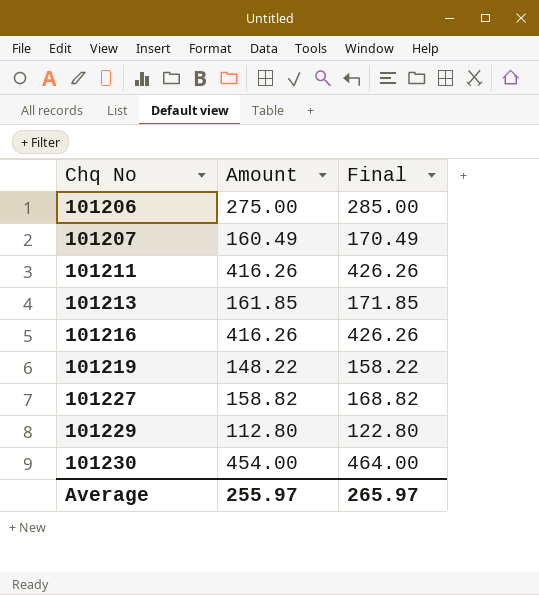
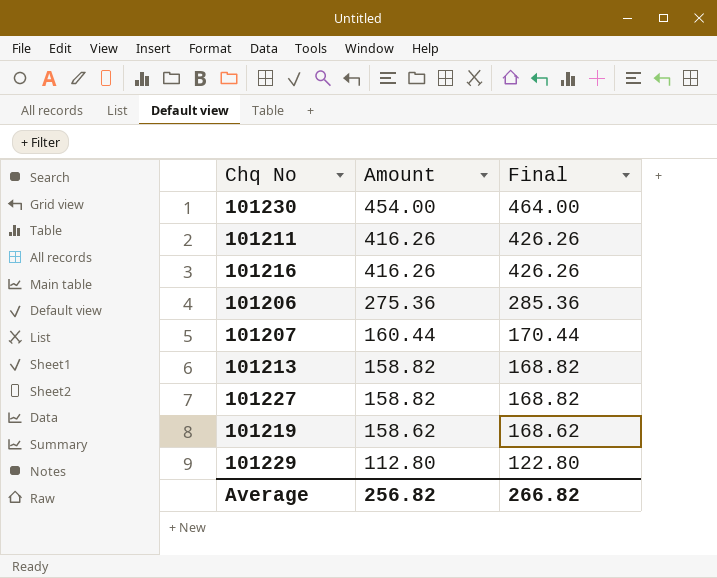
row order: Chq No ascending -> Amount descending
101206 | Amount: 275.00 -> 275.36
101206 | Final: 285.00 -> 285.36
101207 | Amount: 160.49 -> 160.44
101207 | Final: 170.49 -> 170.44
101213 | Amount: 161.85 -> 158.82
101213 | Final: 171.85 -> 168.82
101219 | Amount: 148.22 -> 158.62
101219 | Final: 158.22 -> 168.62
Average | Amount: 255.97 -> 256.82
Average | Final: 265.97 -> 266.82

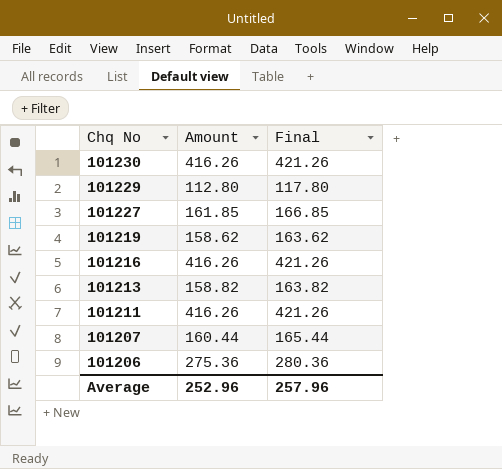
row order: Amount descending -> Chq No descending
column Final | formula: [Amount] + 10 -> [Amount] + 5
101230 | Amount: 454.00 -> 416.26
101227 | Amount: 158.82 -> 161.85
Average | Amount: 256.82 -> 252.96
Average | Final: 266.82 -> 257.96

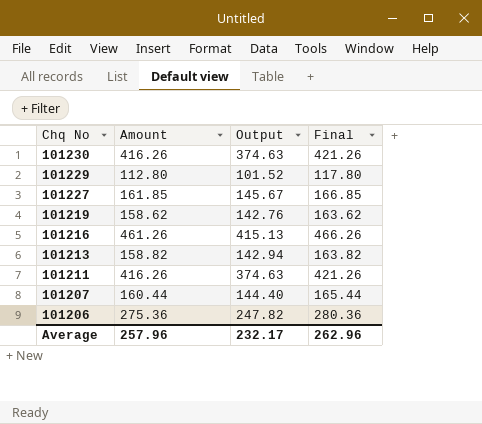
column Output | formula: none -> [Amount] * 0.9
101216 | Amount: 416.26 -> 461.26
101216 | Final: 421.26 -> 466.26
Average | Amount: 252.96 -> 257.96
Average | Final: 257.96 -> 262.96

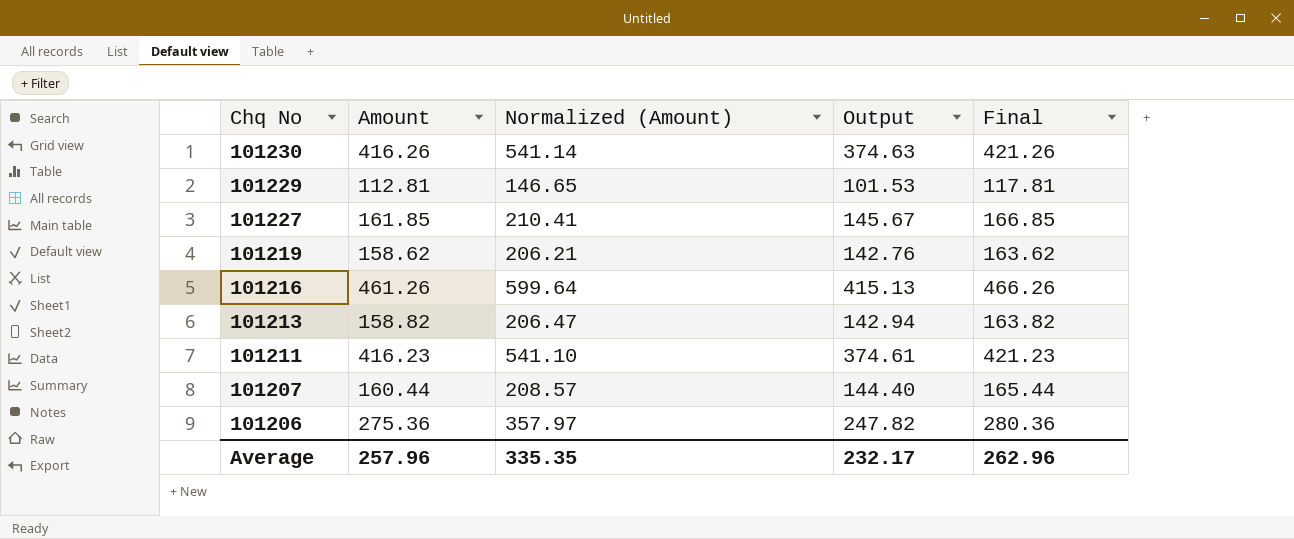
column Normalized (Amount) | formula: none -> [Amount] * 1.3
101229 | Amount: 112.80 -> 112.81
101229 | Output: 101.52 -> 101.53
101229 | Final: 117.80 -> 117.81
101211 | Amount: 416.26 -> 416.23
101211 | Output: 374.63 -> 374.61
101211 | Final: 421.26 -> 421.23

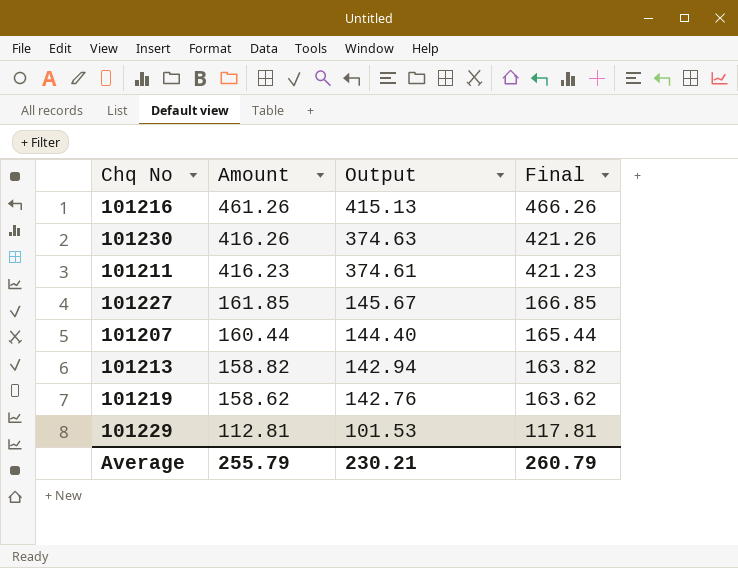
row order: Chq No descending -> Amount descending
column Normalized (Amount) | formula: [Amount] * 1.3 -> none
row 101206: 275.36 | 357.97 | 247.82 | 280.36 -> none
Average | Amount: 257.96 -> 255.79
Average | Output: 232.17 -> 230.21
Average | Final: 262.96 -> 260.79

